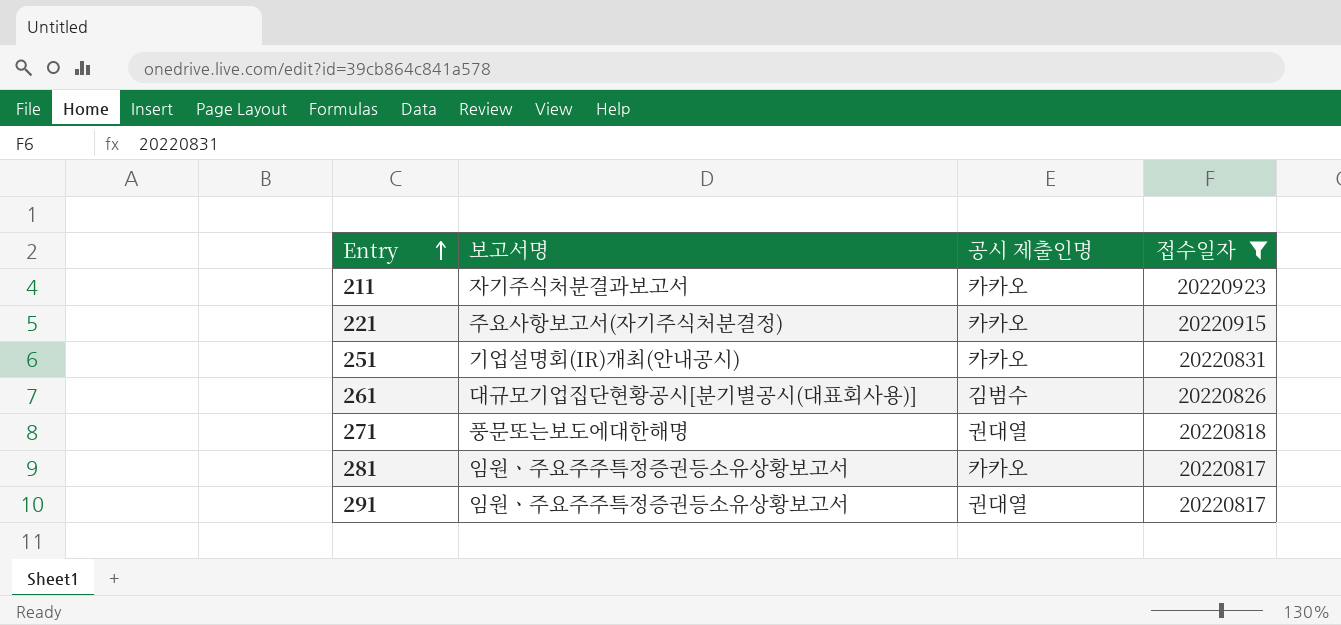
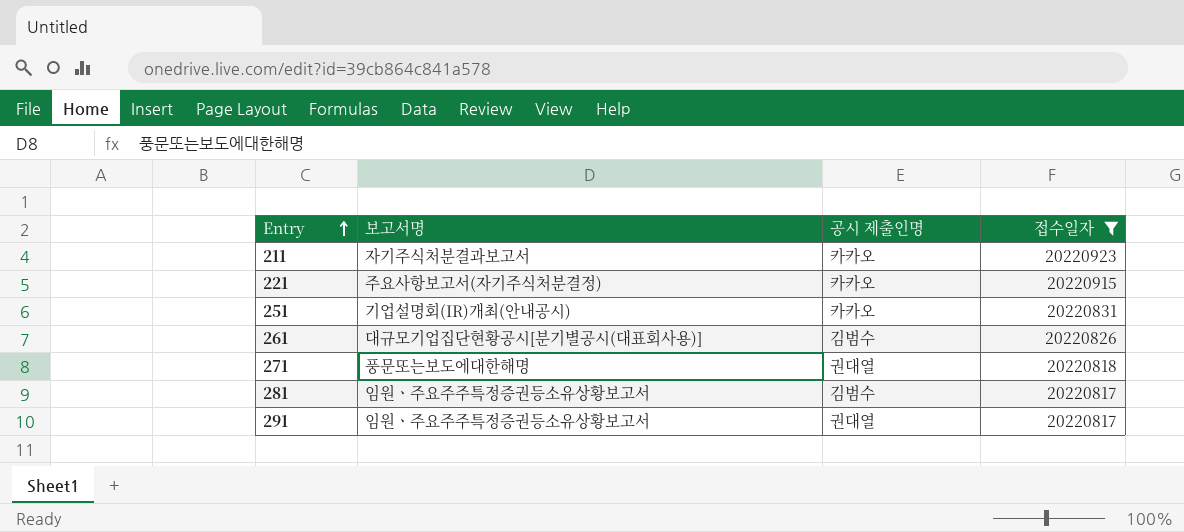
281 | 공시 제출인명: 카카오 -> 김범수

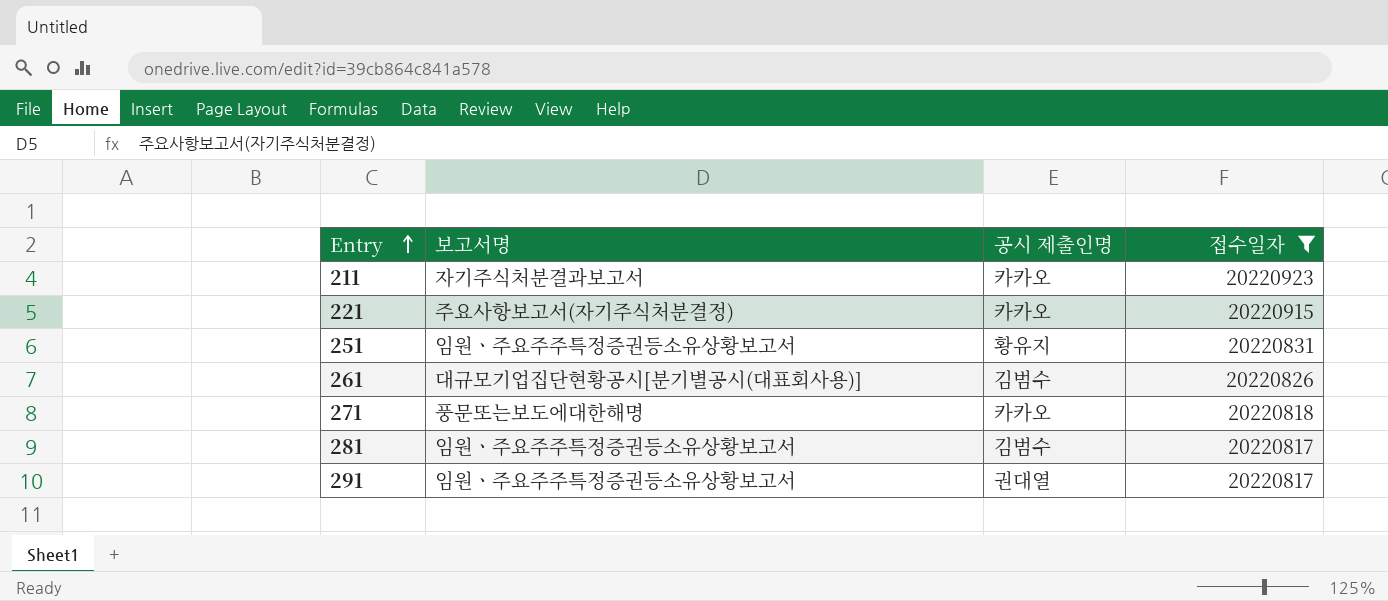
251 | 보고서명: 기업설명회(IR)개최(안내공시) -> 임원ㆍ주요주주특정증권등소유상황보고서
251 | 공시 제출인명: 카카오 -> 황유지
271 | 공시 제출인명: 권대열 -> 카카오

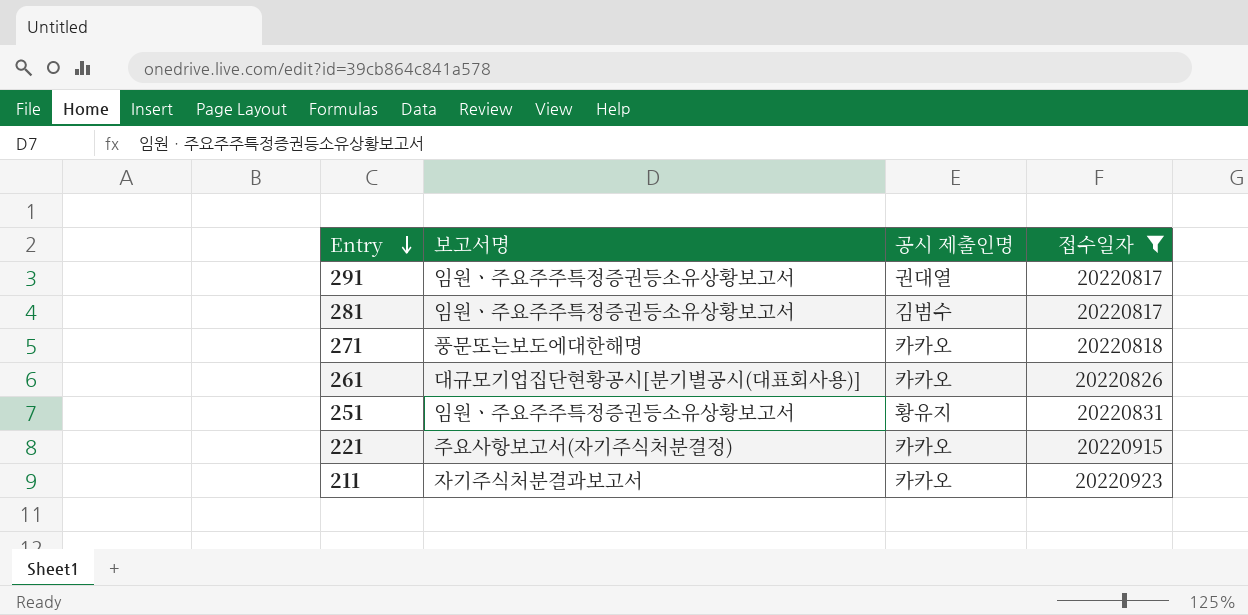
row order: Entry ascending -> Entry descending
261 | 공시 제출인명: 김범수 -> 카카오

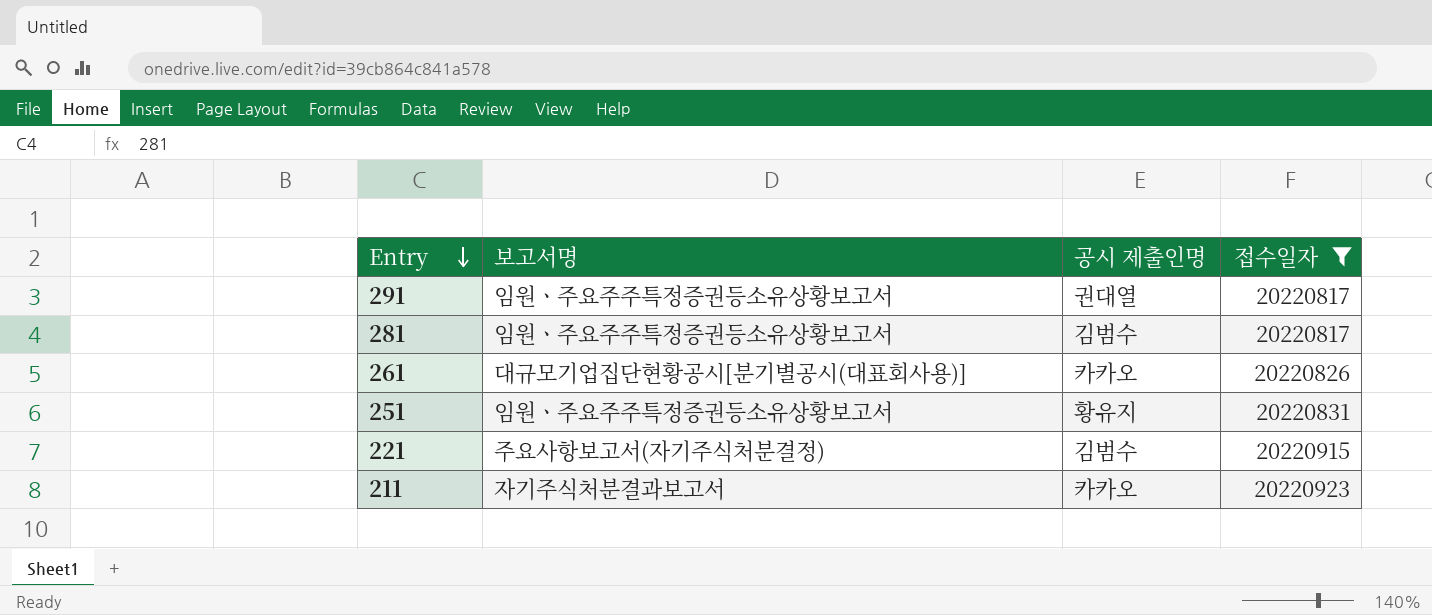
row 271: 풍문또는보도에대한해명 | 카카오 | 20220818 -> none
221 | 공시 제출인명: 카카오 -> 김범수

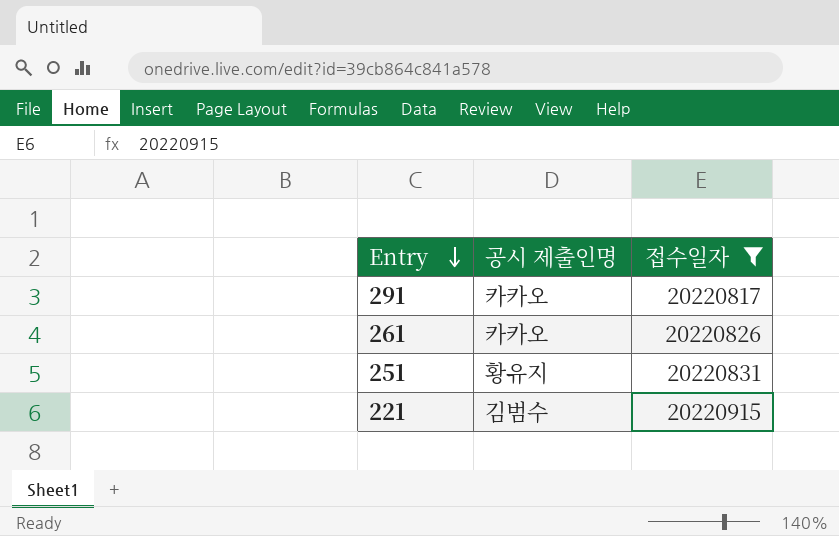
column 보고서명 | position: 2 -> none
row 281: 임원ㆍ주요주주특정증권등소유상황보고서 | 김범수 | 20220817 -> none
row 211: 자기주식처분결과보고서 | 카카오 | 20220923 -> none
291 | 공시 제출인명: 권대열 -> 카카오

